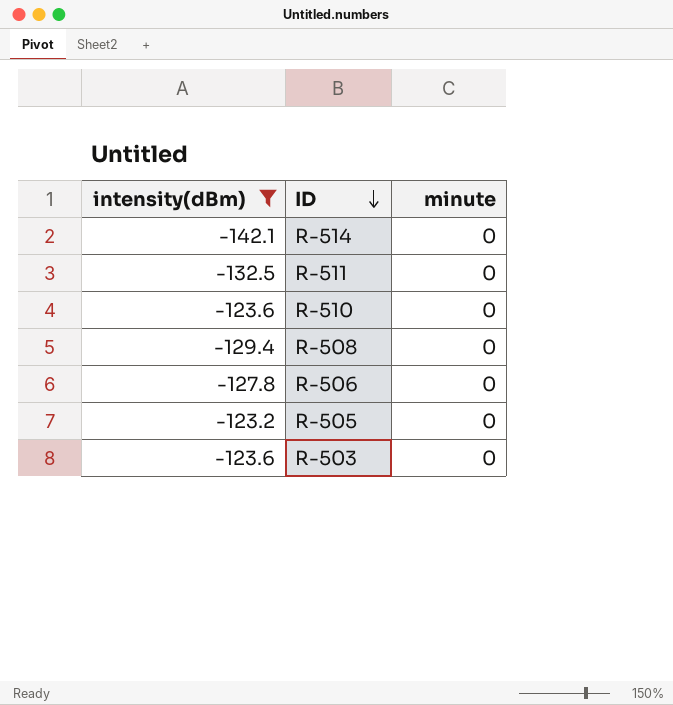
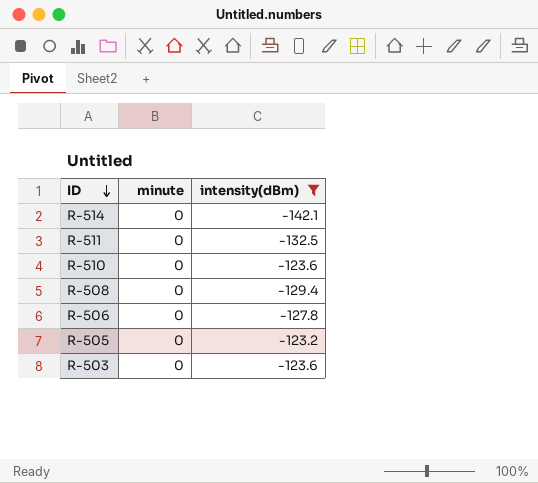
column intensity(dBm) | position: 1 -> 3

